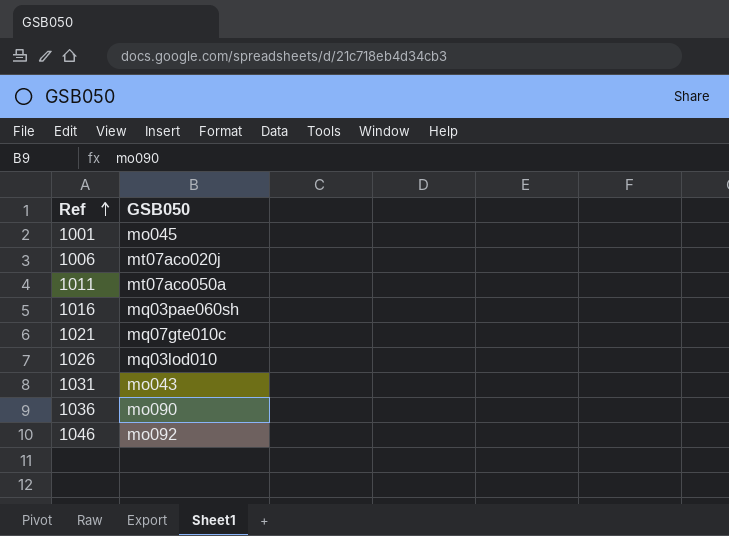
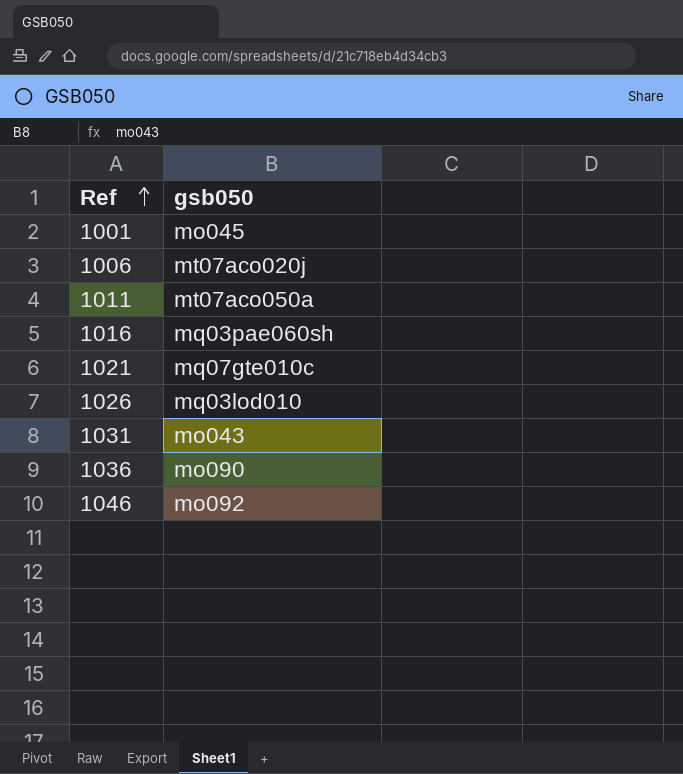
column name: GSB050 -> gsb050

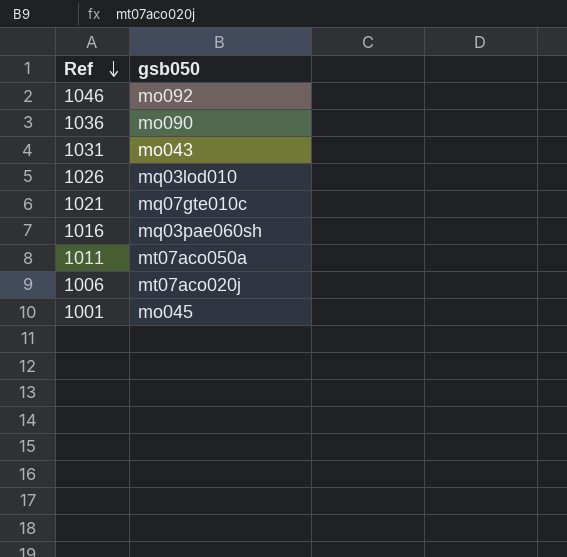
row order: Ref ascending -> Ref descending

